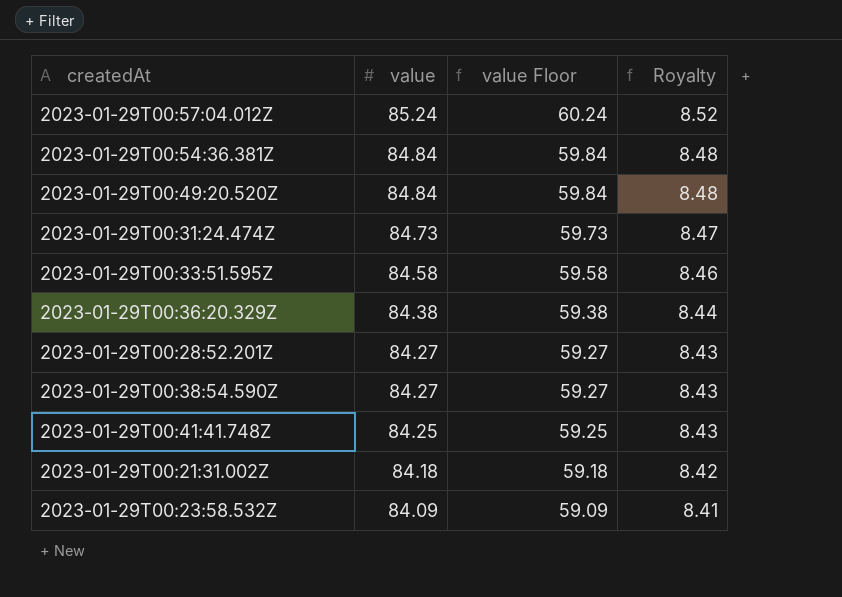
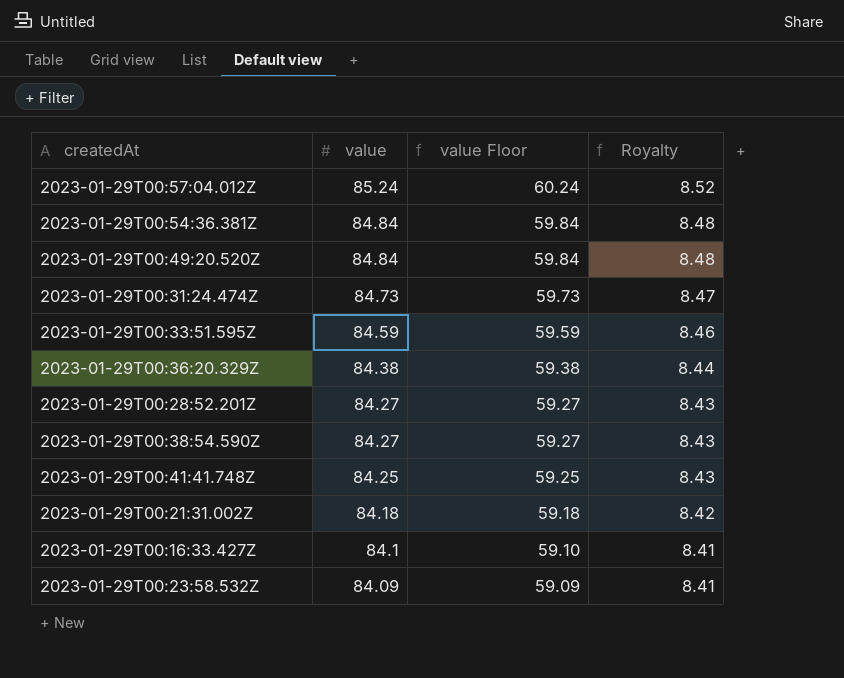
2023-01-29T00:33:51.595Z | value: 84.58 -> 84.59
2023-01-29T00:33:51.595Z | value Floor: 59.58 -> 59.59
row 2023-01-29T00:16:33.427Z: none -> 84.1 | 59.10 | 8.41

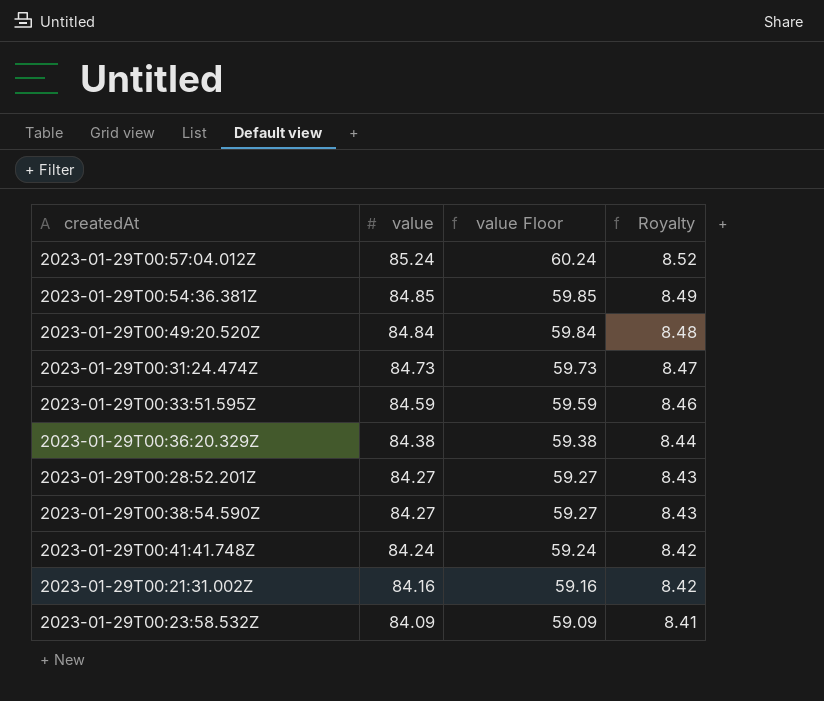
row 2023-01-29T00:16:33.427Z: 84.1 | 59.10 | 8.41 -> none
2023-01-29T00:54:36.381Z | value: 84.84 -> 84.85
2023-01-29T00:54:36.381Z | value Floor: 59.84 -> 59.85
2023-01-29T00:54:36.381Z | Royalty: 8.48 -> 8.49
2023-01-29T00:41:41.748Z | value: 84.25 -> 84.24
2023-01-29T00:41:41.748Z | value Floor: 59.25 -> 59.24
2023-01-29T00:41:41.748Z | Royalty: 8.43 -> 8.42
2023-01-29T00:21:31.002Z | value: 84.18 -> 84.16
2023-01-29T00:21:31.002Z | value Floor: 59.18 -> 59.16

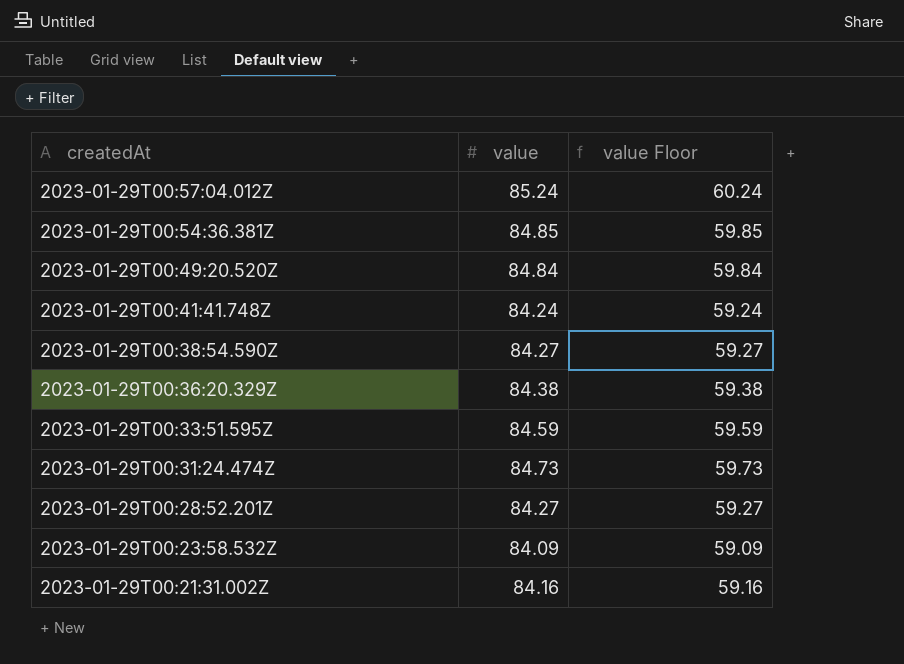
row order: value descending -> createdAt descending
column Royalty | formula: [value] * 0.1 -> none

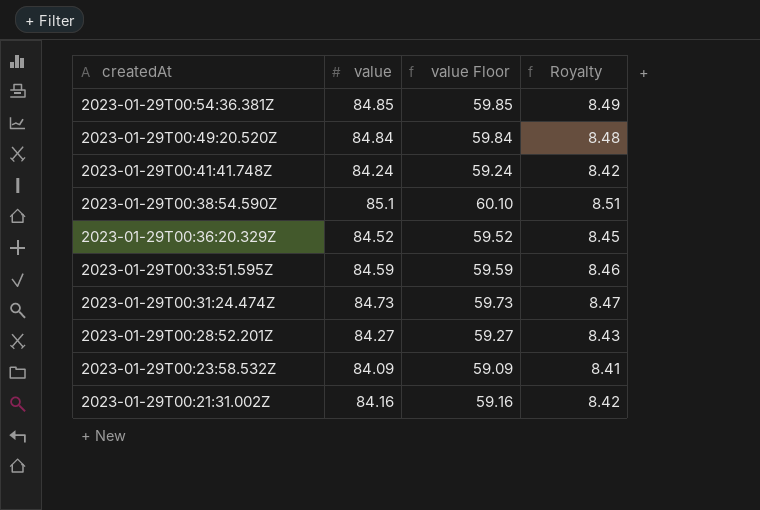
column Royalty | formula: none -> [value] * 0.1
row 2023-01-29T00:57:04.012Z: 85.24 | 60.24 -> none
2023-01-29T00:38:54.590Z | value: 84.27 -> 85.1
2023-01-29T00:38:54.590Z | value Floor: 59.27 -> 60.10
2023-01-29T00:36:20.329Z | value: 84.38 -> 84.52
2023-01-29T00:36:20.329Z | value Floor: 59.38 -> 59.52

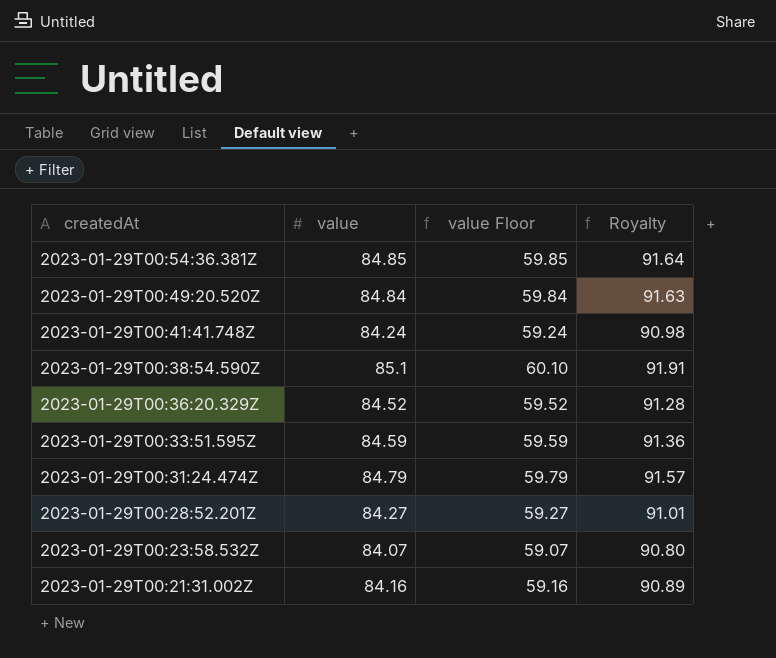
column Royalty | formula: [value] * 0.1 -> [value] * 1.08
2023-01-29T00:31:24.474Z | value: 84.73 -> 84.79
2023-01-29T00:31:24.474Z | value Floor: 59.73 -> 59.79
2023-01-29T00:23:58.532Z | value: 84.09 -> 84.07
2023-01-29T00:23:58.532Z | value Floor: 59.09 -> 59.07

